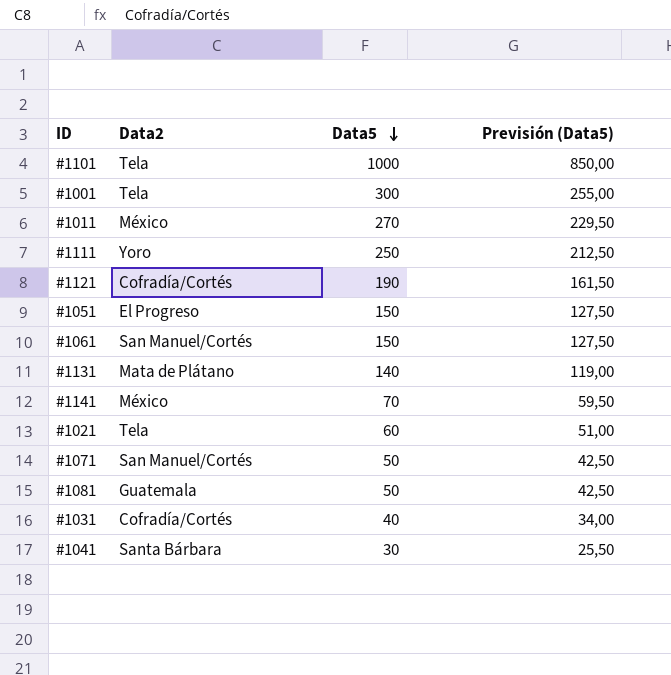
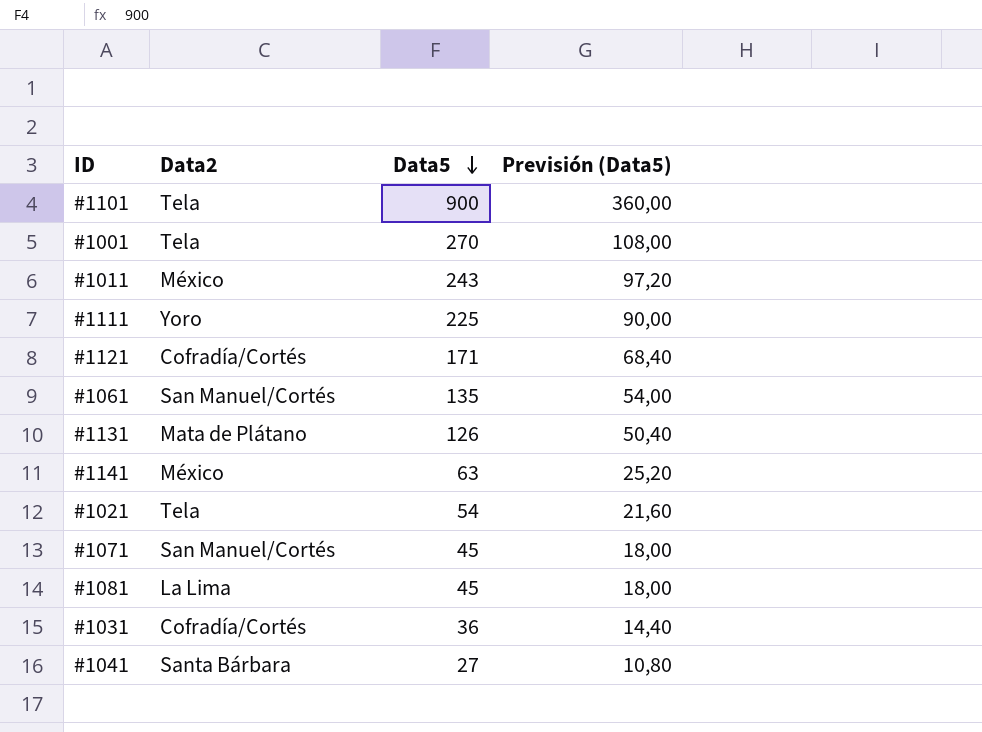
column Previsión (Data5) | formula: [Data5] * 0,85 -> [Data5] * 0,4
row #1051: El Progreso | 150 | 127,50 -> none
#1101 | Data5: 1000 -> 900
#1001 | Data5: 300 -> 270
#1011 | Data5: 270 -> 243
#1111 | Data5: 250 -> 225
#1121 | Data5: 190 -> 171
#1061 | Data5: 150 -> 135
#1131 | Data5: 140 -> 126
#1141 | Data5: 70 -> 63
#1021 | Data5: 60 -> 54
#1071 | Data5: 50 -> 45
#1081 | Data2: Guatemala -> La Lima
#1081 | Data5: 50 -> 45
#1031 | Data5: 40 -> 36
#1041 | Data5: 30 -> 27

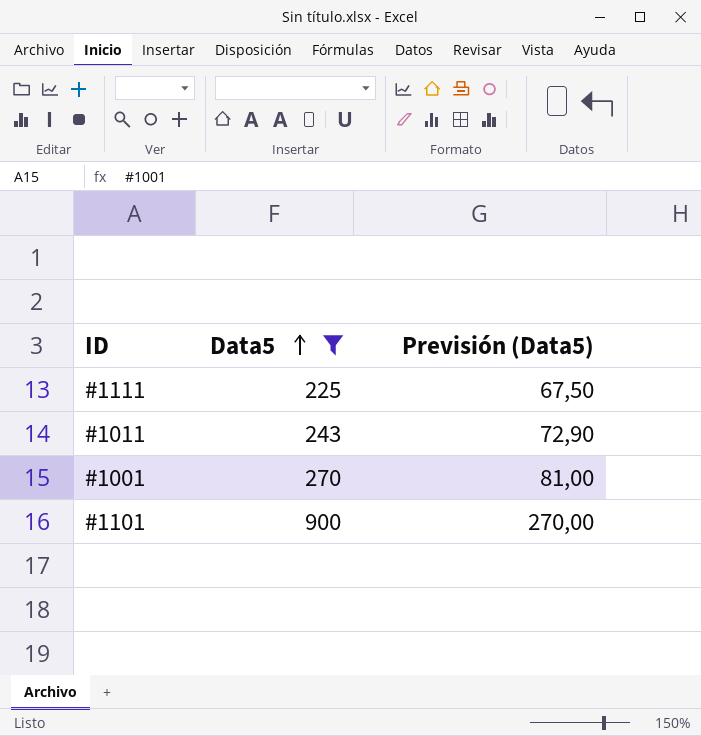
filter: none -> Data5 >= 225
row order: Data5 descending -> Data5 ascending
column Data2 | position: 2 -> none
column Previsión (Data5) | formula: [Data5] * 0,4 -> [Data5] * 0,3

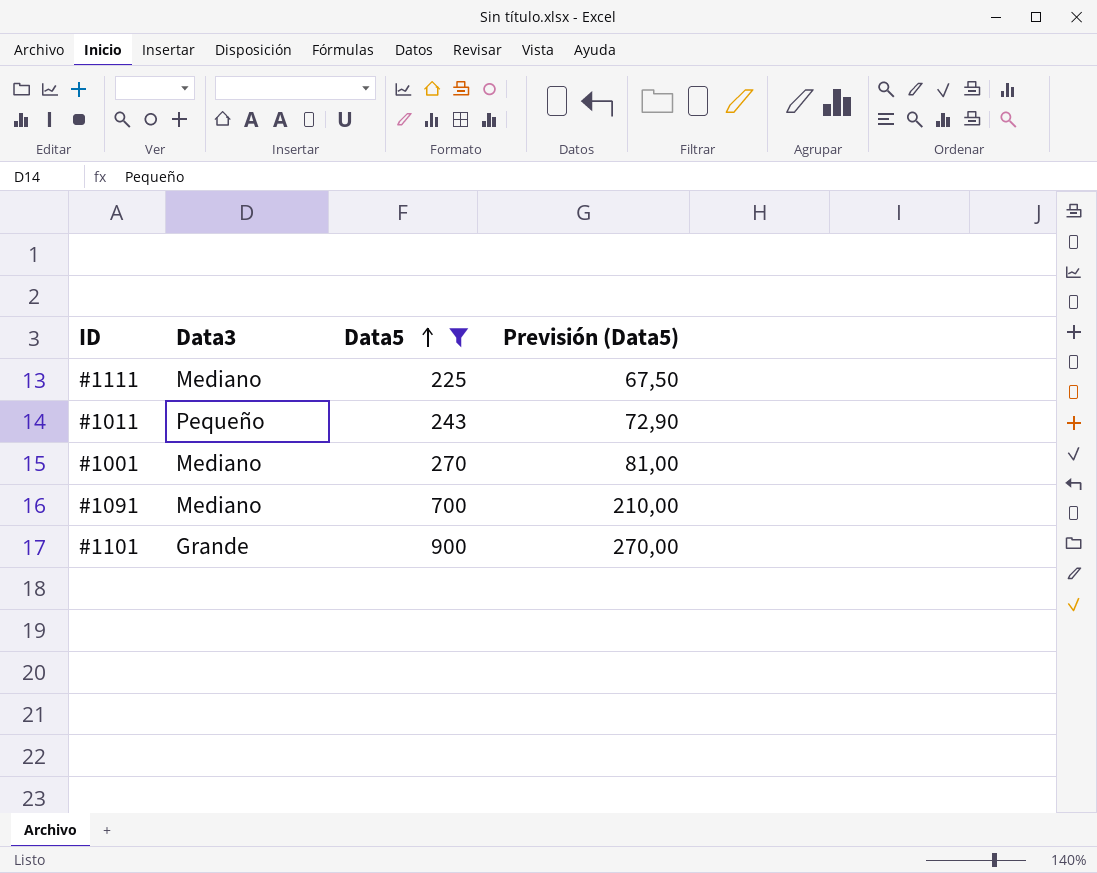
column Data3 | position: none -> 2
row #1091: none -> Mediano | 700 | 210,00

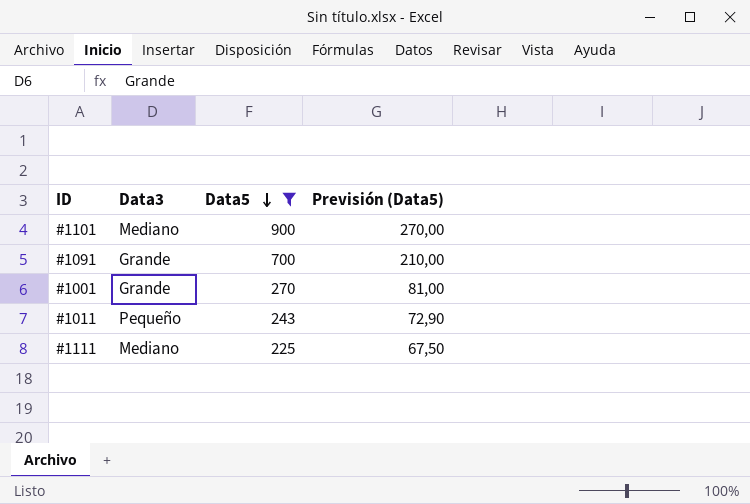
row order: Data5 ascending -> Data5 descending
#1101 | Data3: Grande -> Mediano
#1091 | Data3: Mediano -> Grande
#1001 | Data3: Mediano -> Grande

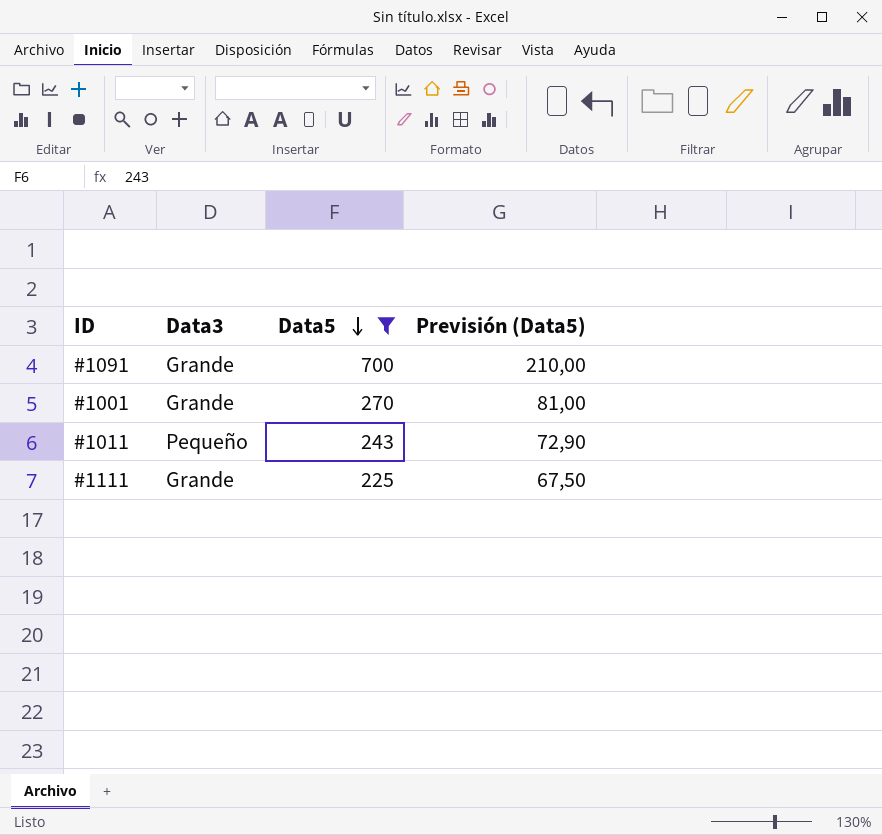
row #1101: Mediano | 900 | 270,00 -> none
#1111 | Data3: Mediano -> Grande

